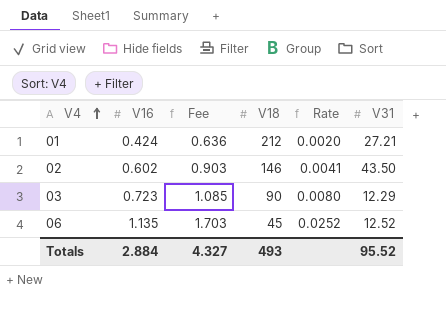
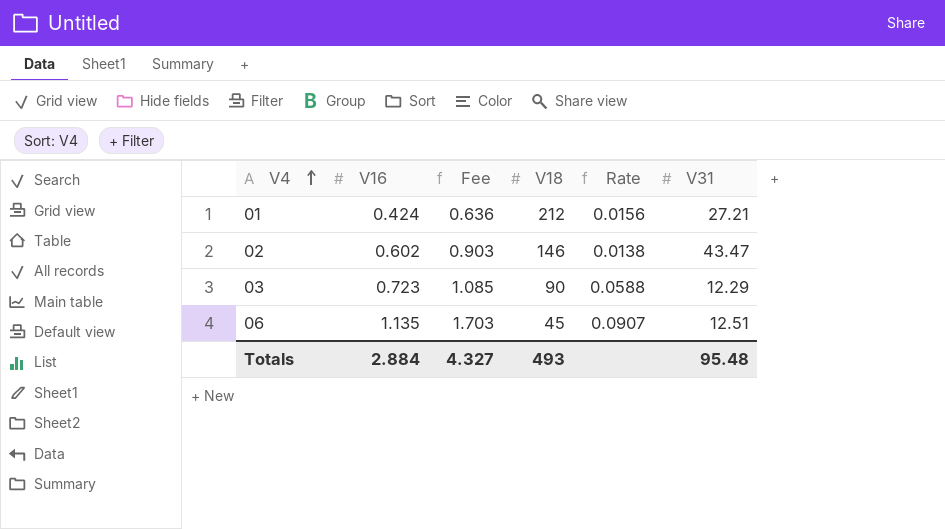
column Rate | formula: [V16] / [V18] -> [V16] / [V31]
02 | V31: 43.50 -> 43.47
06 | V31: 12.52 -> 12.51
Totals | V31: 95.52 -> 95.48

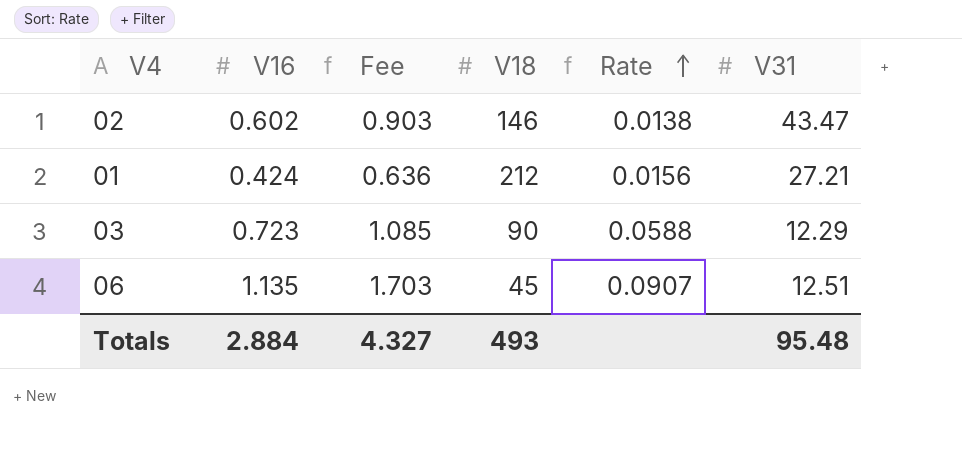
row order: V4 ascending -> Rate ascending

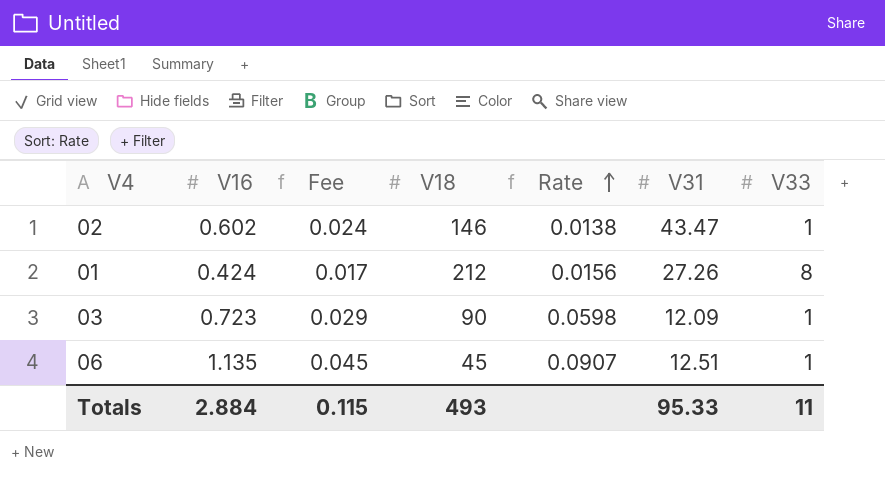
column Fee | formula: [V16] * 1.5 -> [V16] * 0.04
column V33 | position: none -> 7
01 | V31: 27.21 -> 27.26
03 | Rate: 0.0588 -> 0.0598
03 | V31: 12.29 -> 12.09
Totals | Fee: 4.327 -> 0.115
Totals | V31: 95.48 -> 95.33

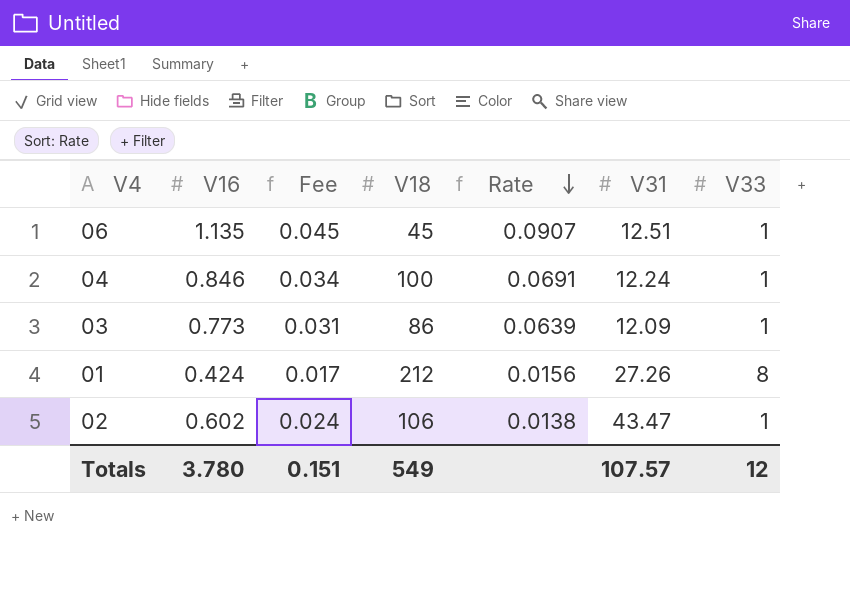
row order: Rate ascending -> Rate descending
row 04: none -> 0.846 | 0.034 | 100 | 0.0691 | 12.24 | 1
03 | V16: 0.723 -> 0.773
03 | Fee: 0.029 -> 0.031
03 | V18: 90 -> 86
03 | Rate: 0.0598 -> 0.0639
02 | V18: 146 -> 106
Totals | V16: 2.884 -> 3.780
Totals | Fee: 0.115 -> 0.151
Totals | V18: 493 -> 549
Totals | V31: 95.33 -> 107.57
Totals | V33: 11 -> 12

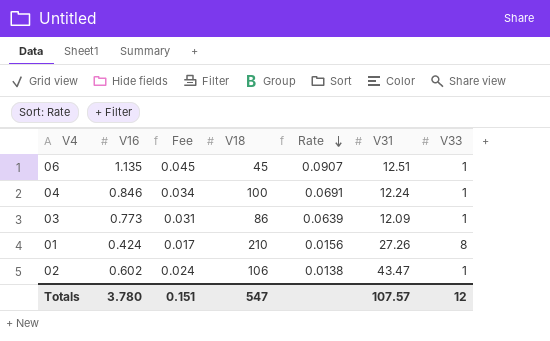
01 | V18: 212 -> 210
Totals | V18: 549 -> 547

